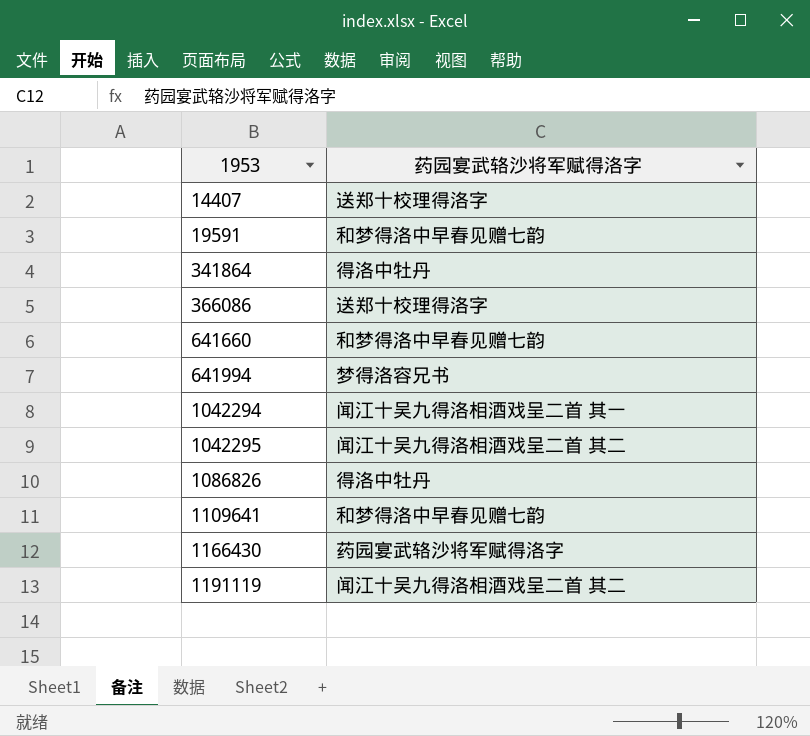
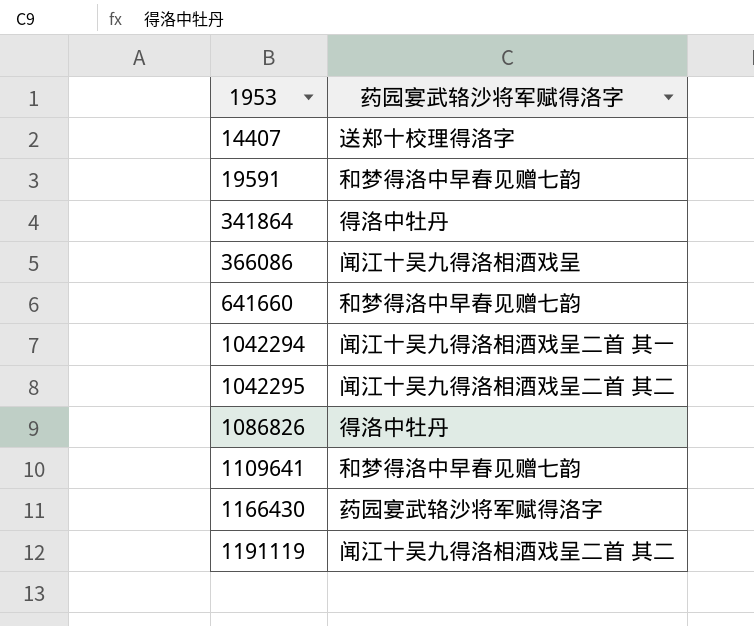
row 641994: 梦得洛容兄书 -> none
366086 | 药园宴武辂沙将军赋得洛字: 送郑十校理得洛字 -> 闻江十吴九得洛相酒戏呈

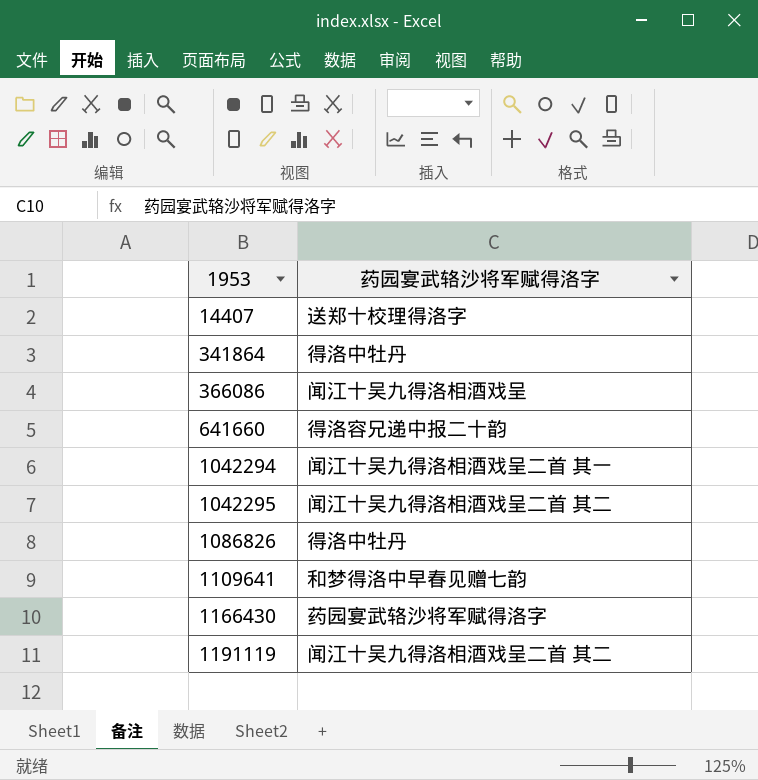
row 19591: 和梦得洛中早春见赠七韵 -> none
641660 | 药园宴武辂沙将军赋得洛字: 和梦得洛中早春见赠七韵 -> 得洛容兄递中报二十韵

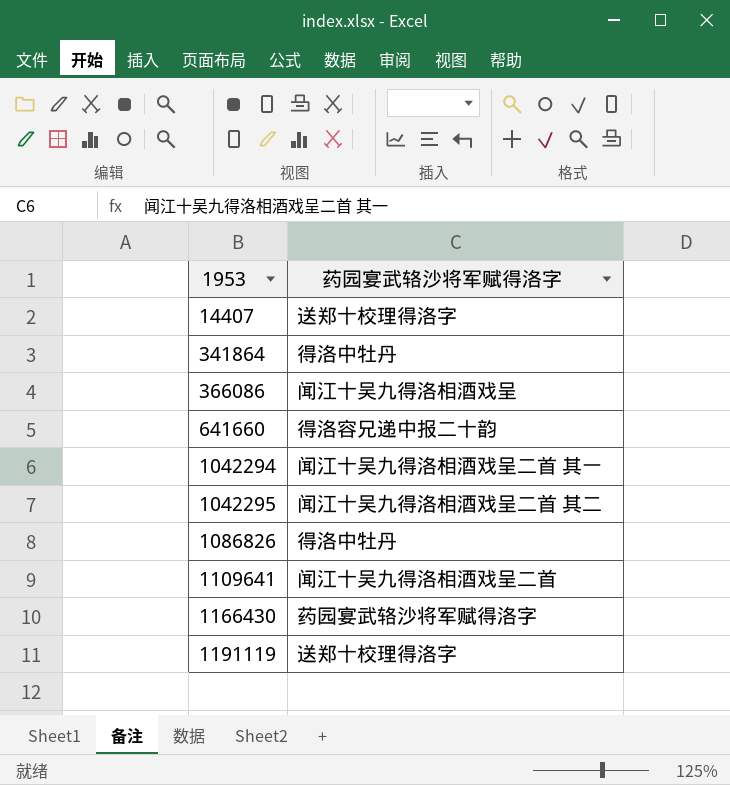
1109641 | 药园宴武辂沙将军赋得洛字: 和梦得洛中早春见赠七韵 -> 闻江十吴九得洛相酒戏呈二首
1191119 | 药园宴武辂沙将军赋得洛字: 闻江十吴九得洛相酒戏呈二首 其二 -> 送郑十校理得洛字

